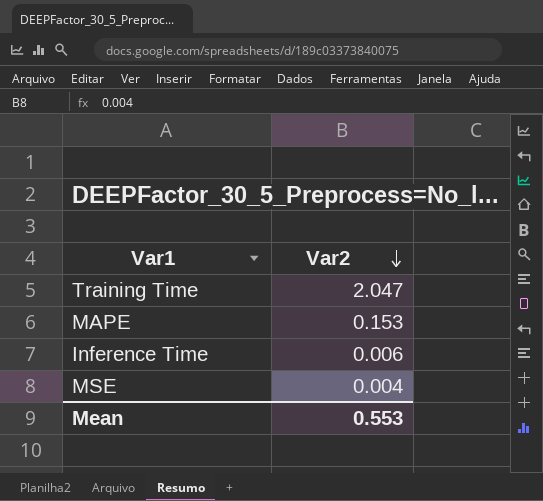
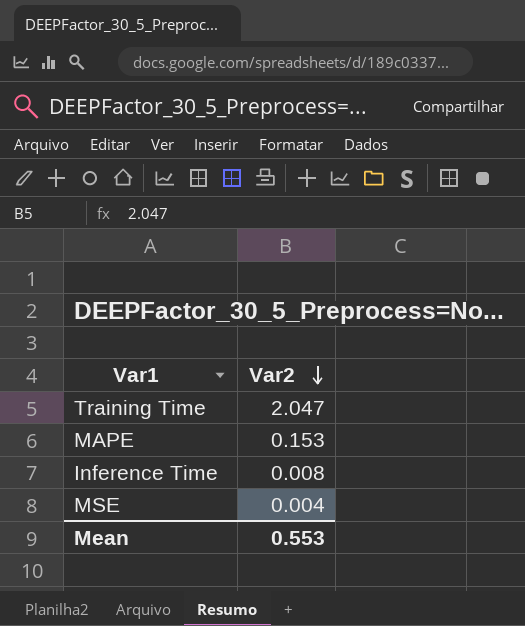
Inference Time | Var2: 0.006 -> 0.008

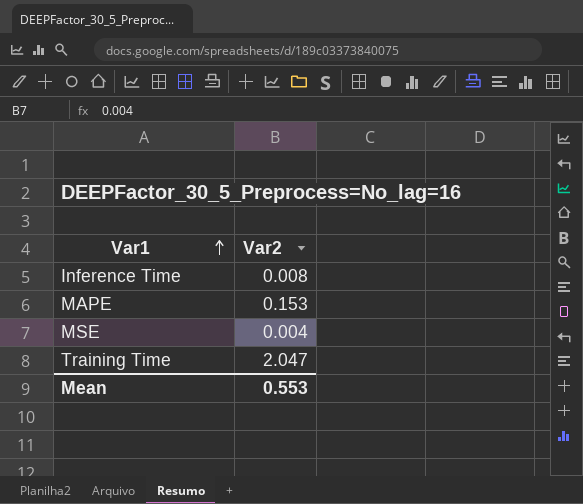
row order: Var2 descending -> Var1 ascending

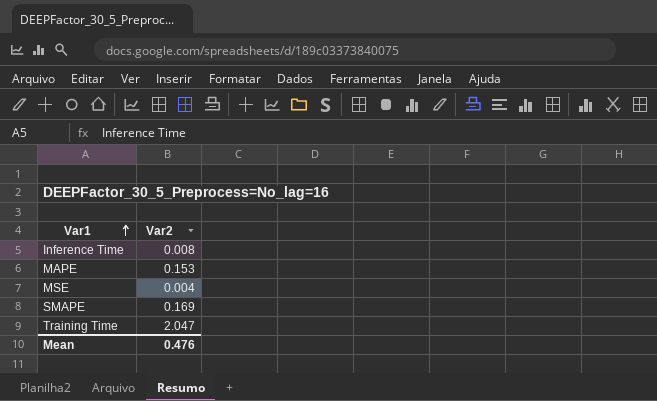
row SMAPE: none -> 0.169
Mean | Var2: 0.553 -> 0.476

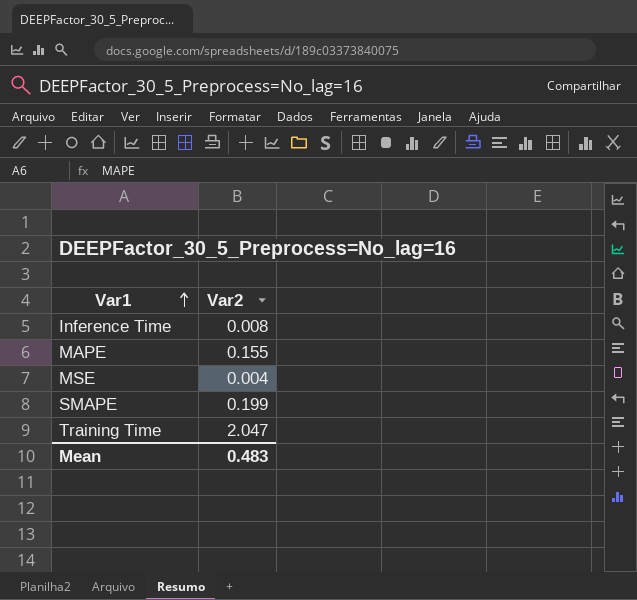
MAPE | Var2: 0.153 -> 0.155
SMAPE | Var2: 0.169 -> 0.199
Mean | Var2: 0.476 -> 0.483

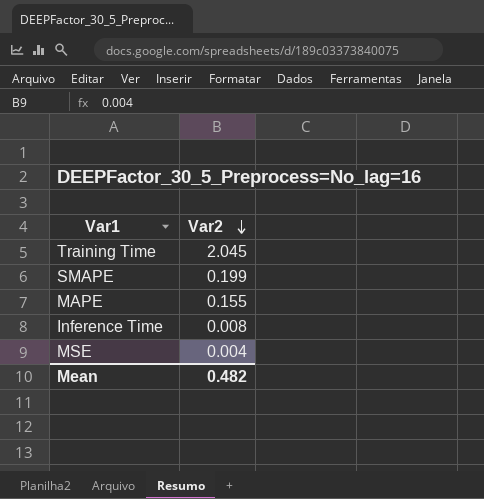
row order: Var1 ascending -> Var2 descending
Training Time | Var2: 2.047 -> 2.045
Mean | Var2: 0.483 -> 0.482

